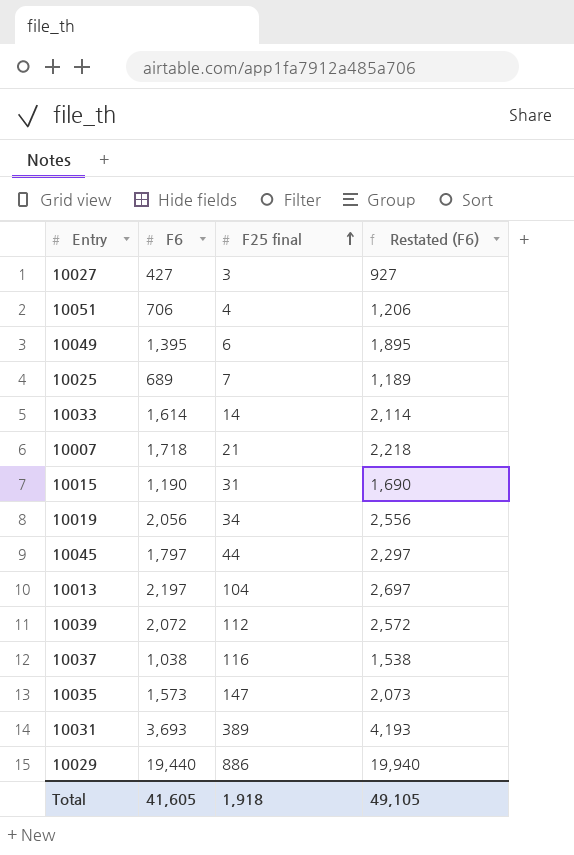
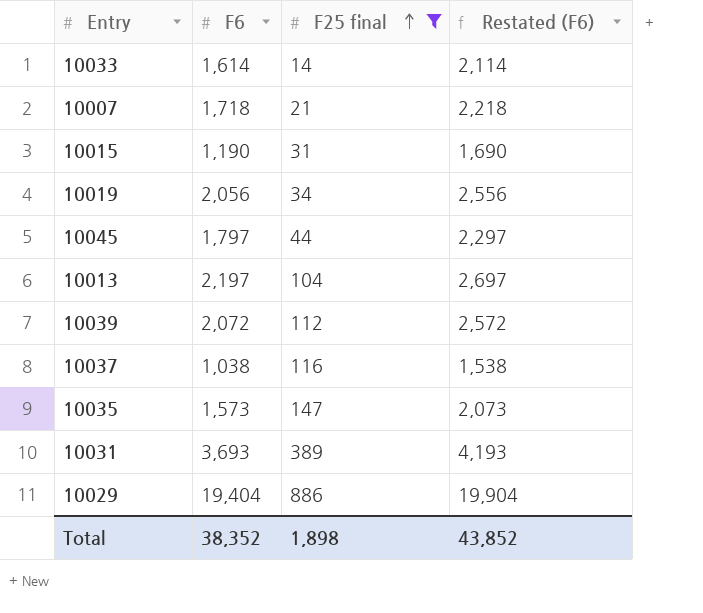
filter: none -> F25 final >= 14
10029 | F6: 19,440 -> 19,404
10029 | Restated (F6): 19,940 -> 19,904
Total | F6: 41,605 -> 38,352
Total | F25 final: 1,918 -> 1,898
Total | Restated (F6): 49,105 -> 43,852

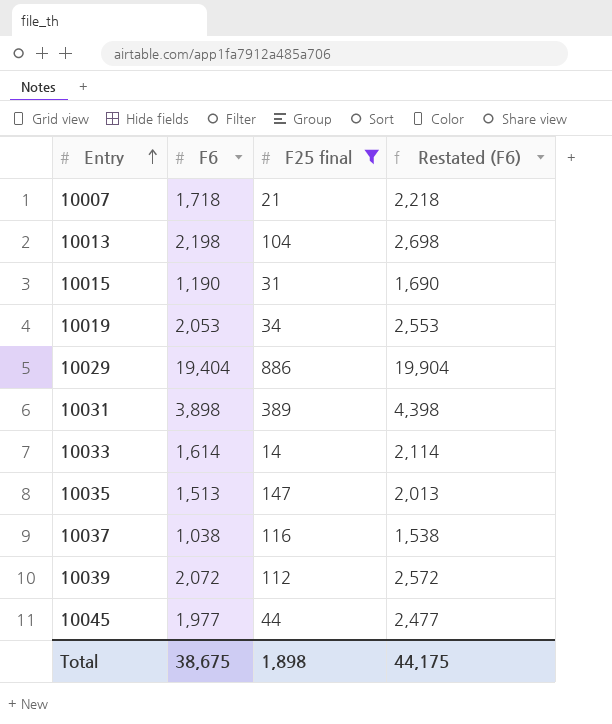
row order: F25 final ascending -> Entry ascending
10013 | F6: 2,197 -> 2,198
10013 | Restated (F6): 2,697 -> 2,698
10019 | F6: 2,056 -> 2,053
10019 | Restated (F6): 2,556 -> 2,553
10031 | F6: 3,693 -> 3,898
10031 | Restated (F6): 4,193 -> 4,398
10035 | F6: 1,573 -> 1,513
10035 | Restated (F6): 2,073 -> 2,013
10045 | F6: 1,797 -> 1,977
10045 | Restated (F6): 2,297 -> 2,477
Total | F6: 38,352 -> 38,675
Total | Restated (F6): 43,852 -> 44,175

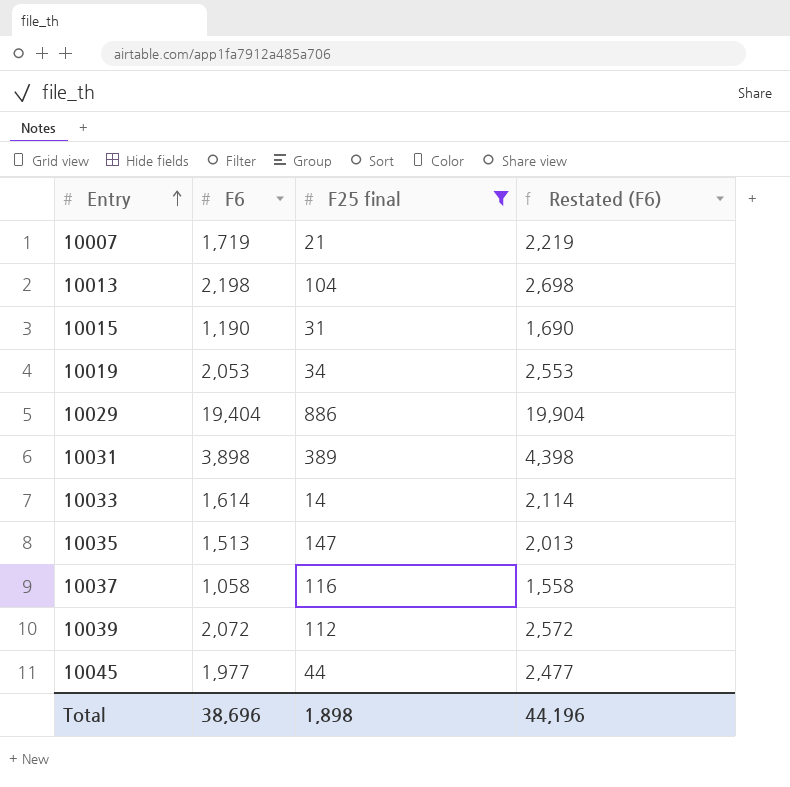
10007 | F6: 1,718 -> 1,719
10007 | Restated (F6): 2,218 -> 2,219
10037 | F6: 1,038 -> 1,058
10037 | Restated (F6): 1,538 -> 1,558
Total | F6: 38,675 -> 38,696
Total | Restated (F6): 44,175 -> 44,196

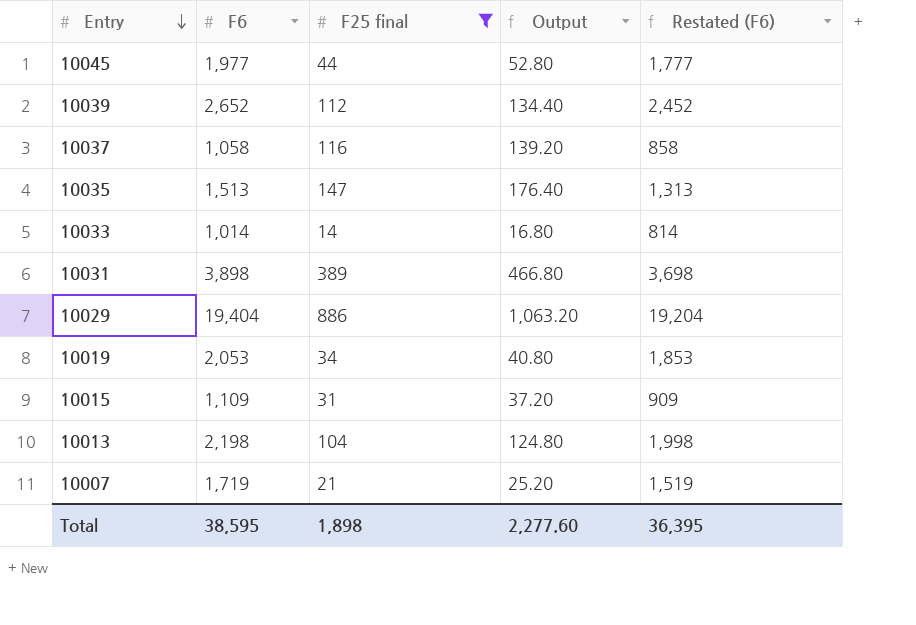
row order: Entry ascending -> Entry descending
column Output | formula: none -> [F25 final] * 1.2
column Restated (F6) | formula: [F6] + 500 -> [F6] - 200
10039 | F6: 2,072 -> 2,652
10033 | F6: 1,614 -> 1,014
10015 | F6: 1,190 -> 1,109
Total | F6: 38,696 -> 38,595
Total | Restated (F6): 44,196 -> 36,395

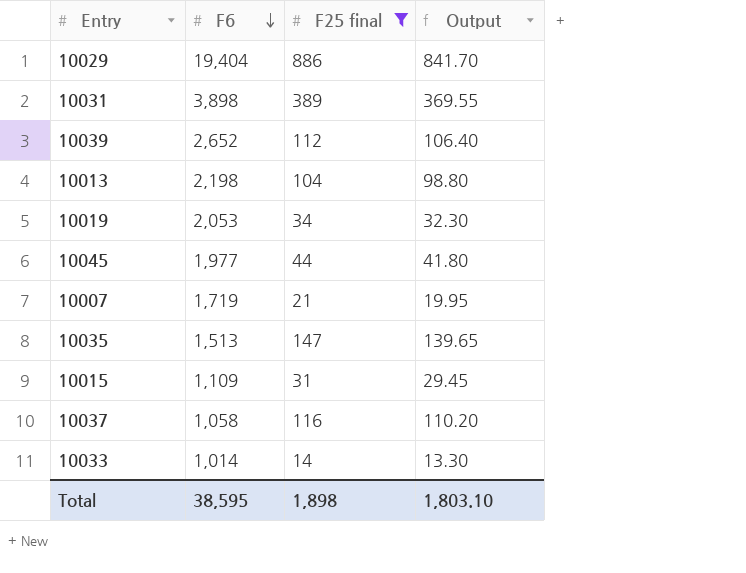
row order: Entry descending -> F6 descending
column Restated (F6) | formula: [F6] - 200 -> none
column Output | formula: [F25 final] * 1.2 -> [F25 final] * 0.95
Total | Output: 2,277.60 -> 1,803.10

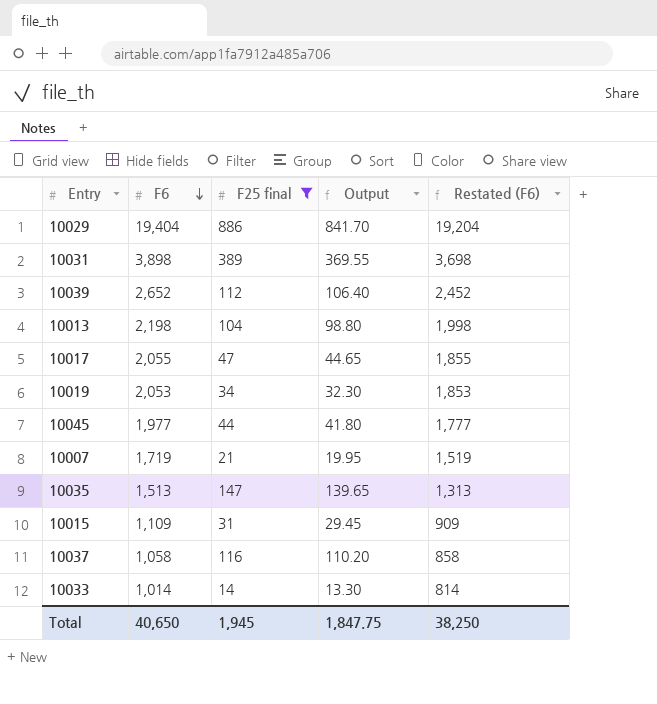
column Restated (F6) | formula: none -> [F6] - 200
row 10017: none -> 2,055 | 47 | 44.65 | 1,855
Total | F6: 38,595 -> 40,650
Total | F25 final: 1,898 -> 1,945
Total | Output: 1,803.10 -> 1,847.75

